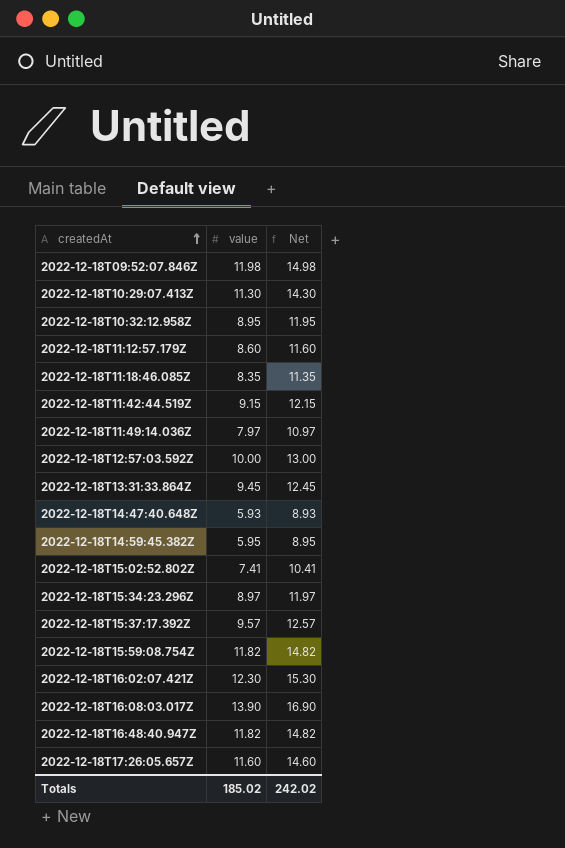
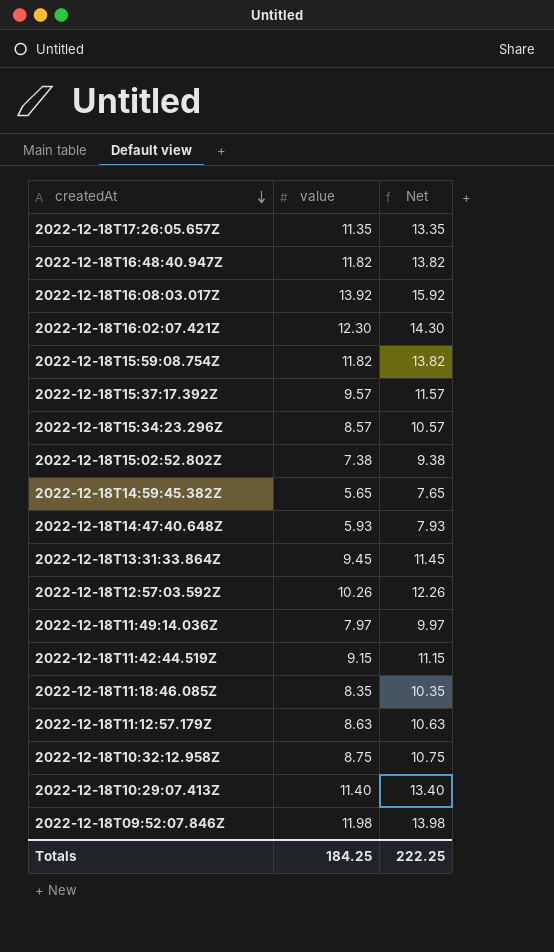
row order: createdAt ascending -> createdAt descending
column Net | formula: [value] + 3 -> [value] + 2
2022-12-18T17:26:05.657Z | value: 11.60 -> 11.35
2022-12-18T16:08:03.017Z | value: 13.90 -> 13.92
2022-12-18T15:34:23.296Z | value: 8.97 -> 8.57
2022-12-18T15:02:52.802Z | value: 7.41 -> 7.38
2022-12-18T14:59:45.382Z | value: 5.95 -> 5.65
2022-12-18T12:57:03.592Z | value: 10.00 -> 10.26
2022-12-18T11:12:57.179Z | value: 8.60 -> 8.63
2022-12-18T10:32:12.958Z | value: 8.95 -> 8.75
2022-12-18T10:29:07.413Z | value: 11.30 -> 11.40
Totals | value: 185.02 -> 184.25
Totals | Net: 242.02 -> 222.25

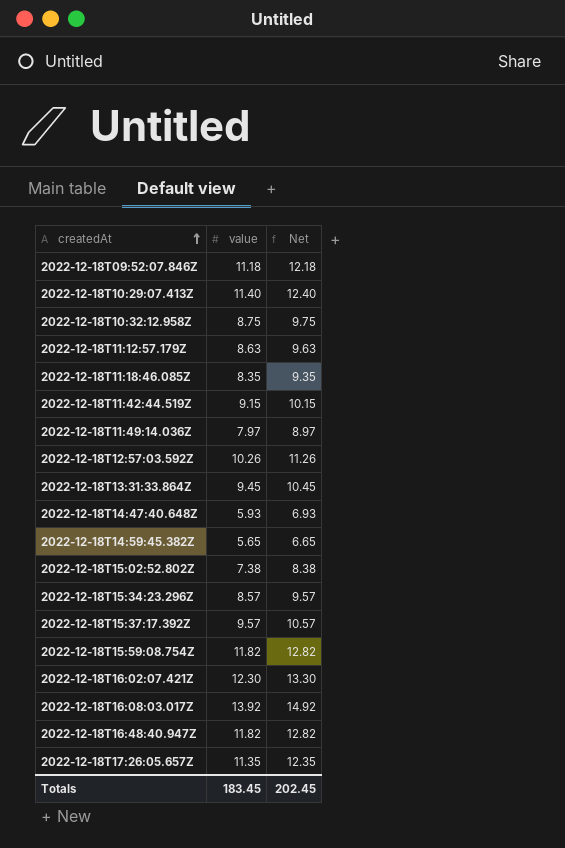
row order: createdAt descending -> createdAt ascending
column Net | formula: [value] + 2 -> [value] + 1
2022-12-18T09:52:07.846Z | value: 11.98 -> 11.18
Totals | value: 184.25 -> 183.45
Totals | Net: 222.25 -> 202.45

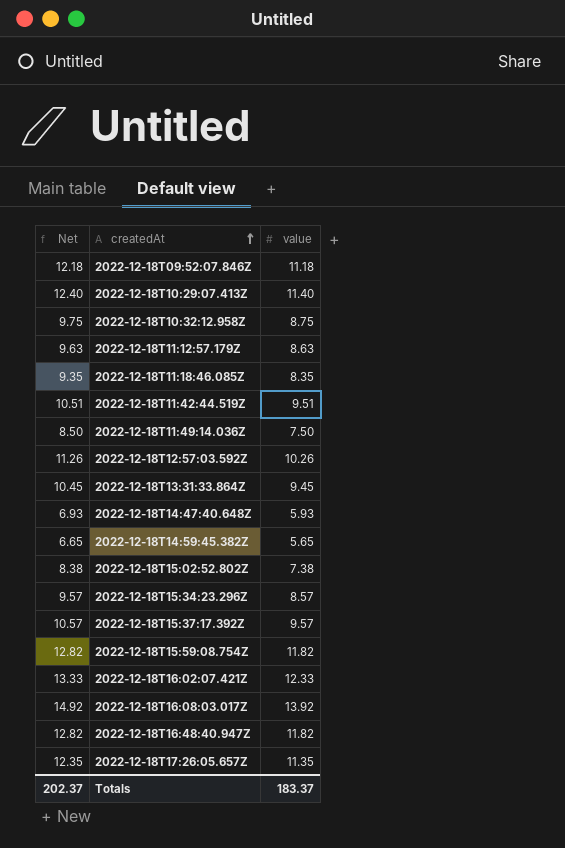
column Net | position: 3 -> 1
2022-12-18T11:42:44.519Z | Net: 10.15 -> 10.51
2022-12-18T11:42:44.519Z | value: 9.15 -> 9.51
2022-12-18T11:49:14.036Z | Net: 8.97 -> 8.50
2022-12-18T11:49:14.036Z | value: 7.97 -> 7.50
2022-12-18T16:02:07.421Z | Net: 13.30 -> 13.33
2022-12-18T16:02:07.421Z | value: 12.30 -> 12.33
Totals | Net: 202.45 -> 202.37
Totals | value: 183.45 -> 183.37

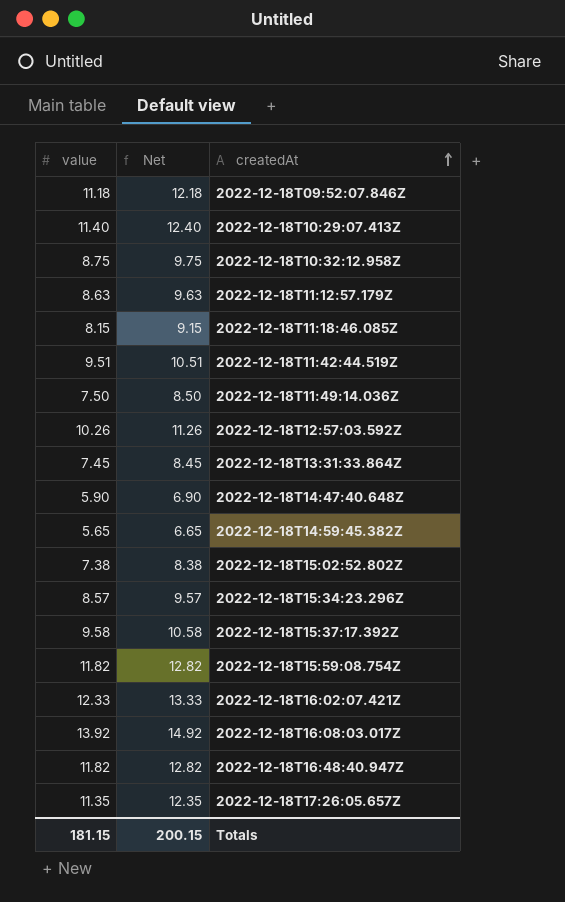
column value | position: 3 -> 1
2022-12-18T11:18:46.085Z | value: 8.35 -> 8.15
2022-12-18T11:18:46.085Z | Net: 9.35 -> 9.15
2022-12-18T13:31:33.864Z | value: 9.45 -> 7.45
2022-12-18T13:31:33.864Z | Net: 10.45 -> 8.45
2022-12-18T14:47:40.648Z | value: 5.93 -> 5.90
2022-12-18T14:47:40.648Z | Net: 6.93 -> 6.90
2022-12-18T15:37:17.392Z | value: 9.57 -> 9.58
2022-12-18T15:37:17.392Z | Net: 10.57 -> 10.58
Totals | value: 183.37 -> 181.15
Totals | Net: 202.37 -> 200.15

